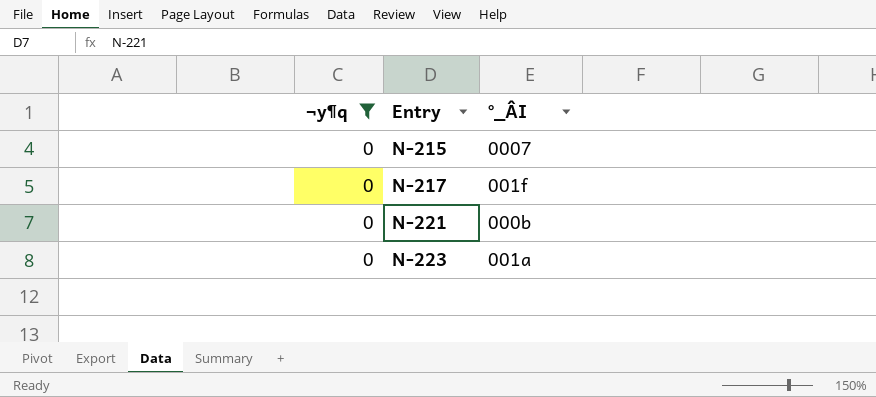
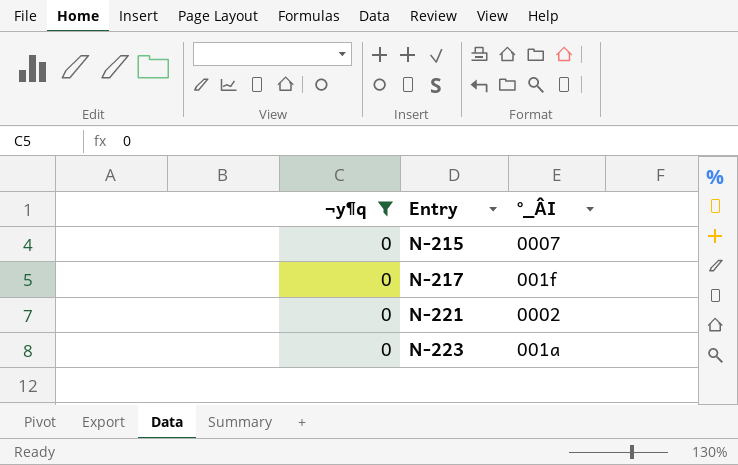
N-221 | °_ÂI: 000b -> 0002

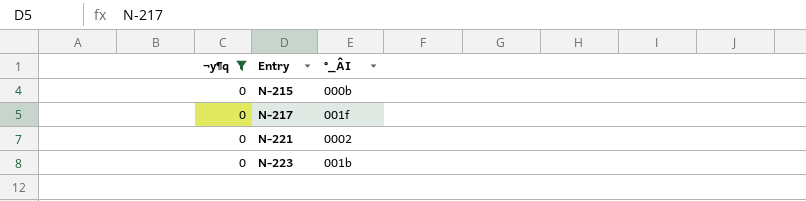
N-215 | °_ÂI: 0007 -> 000b
N-223 | °_ÂI: 001a -> 001b

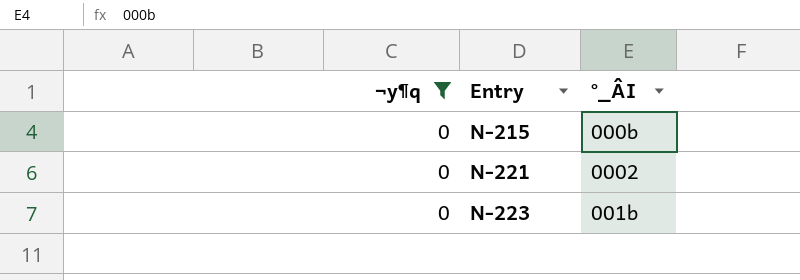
row N-217: 0 | 001f -> none

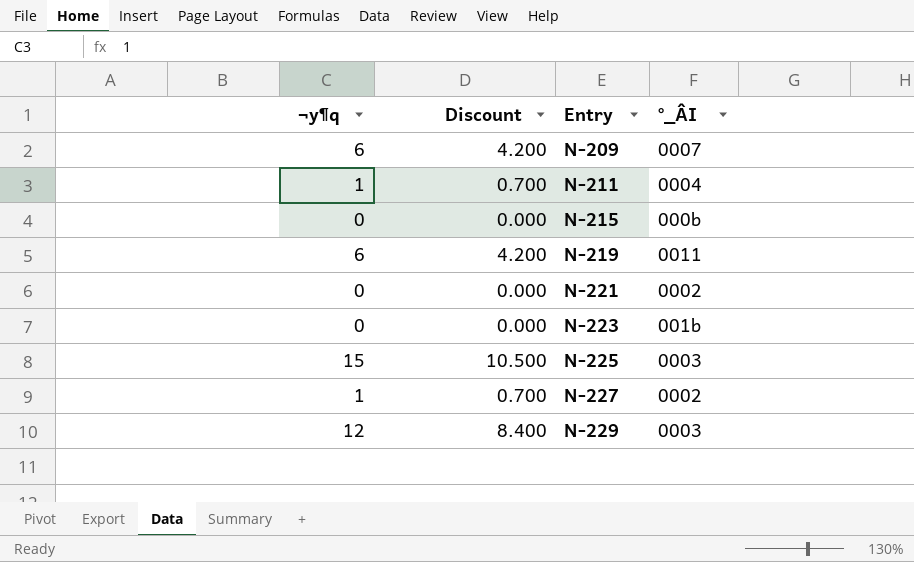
filter: ¬y¶q = 0 -> none
column Discount | formula: none -> [¬y¶q] * 0.7

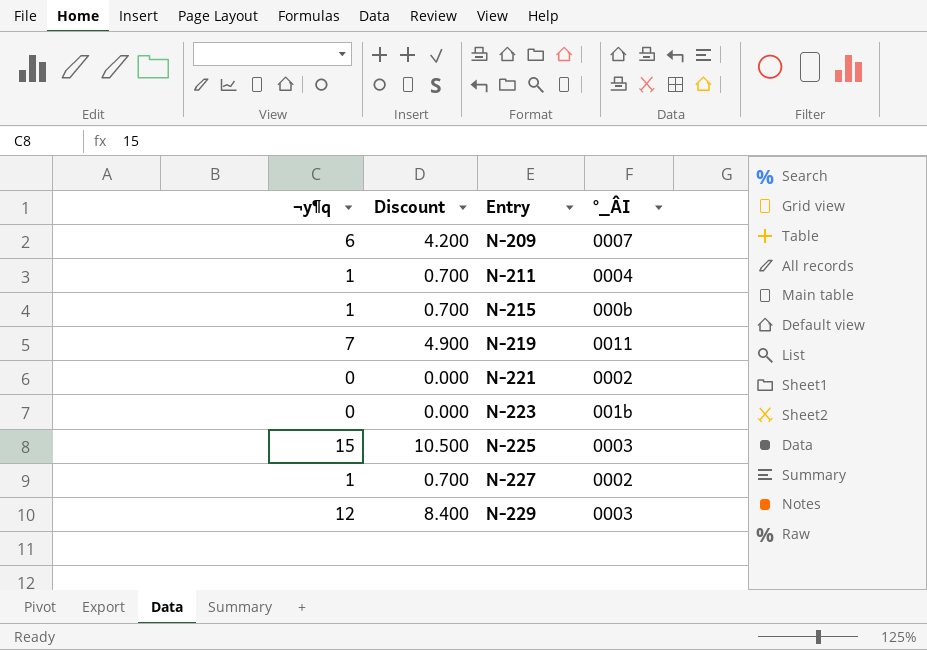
N-215 | ¬y¶q: 0 -> 1
N-215 | Discount: 0.000 -> 0.700
N-219 | ¬y¶q: 6 -> 7
N-219 | Discount: 4.200 -> 4.900

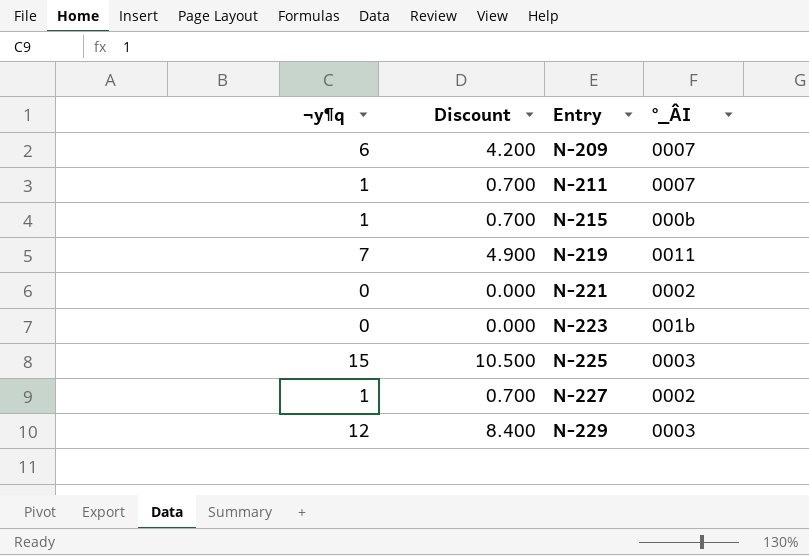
N-211 | °_ÂI: 0004 -> 0007

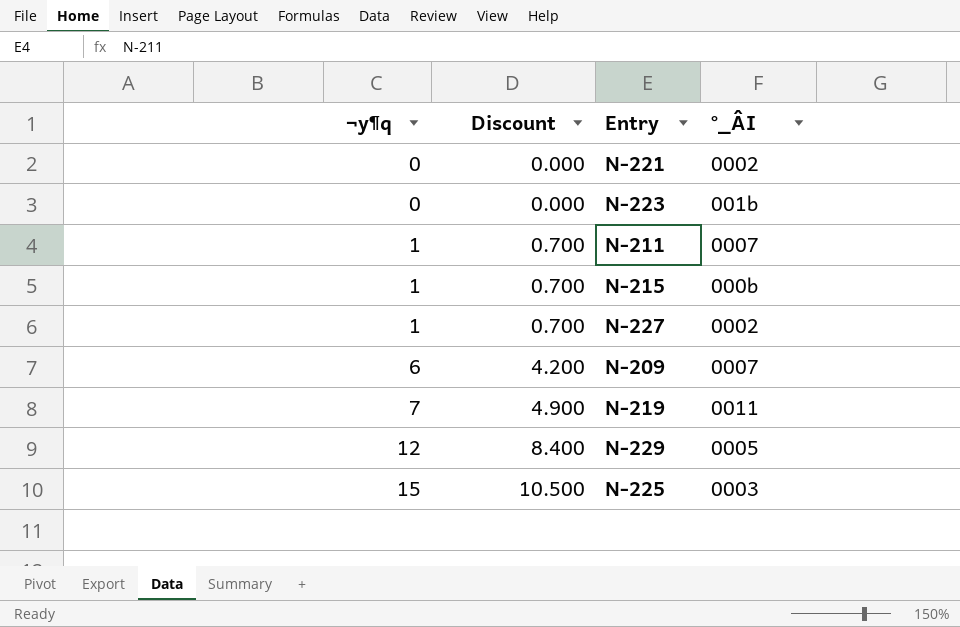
row order: Entry ascending -> ¬y¶q ascending
N-229 | °_ÂI: 0003 -> 0005

